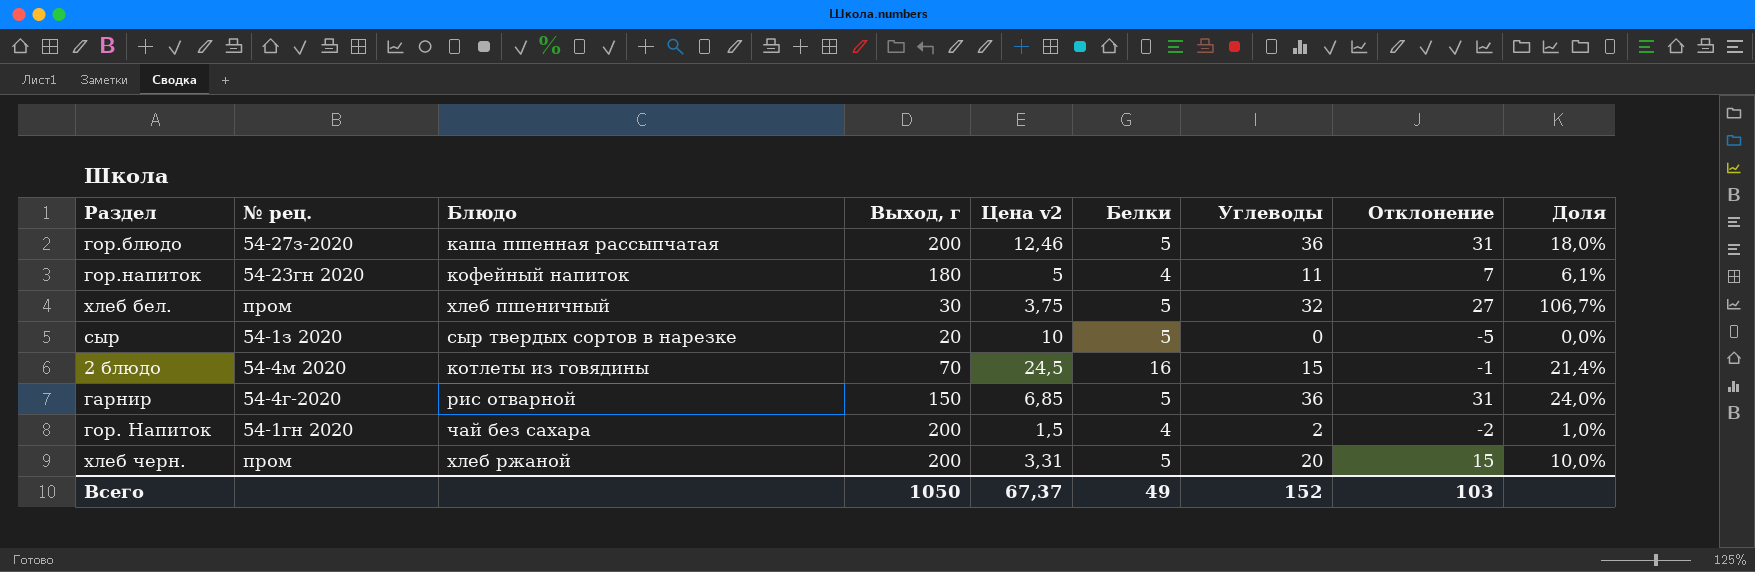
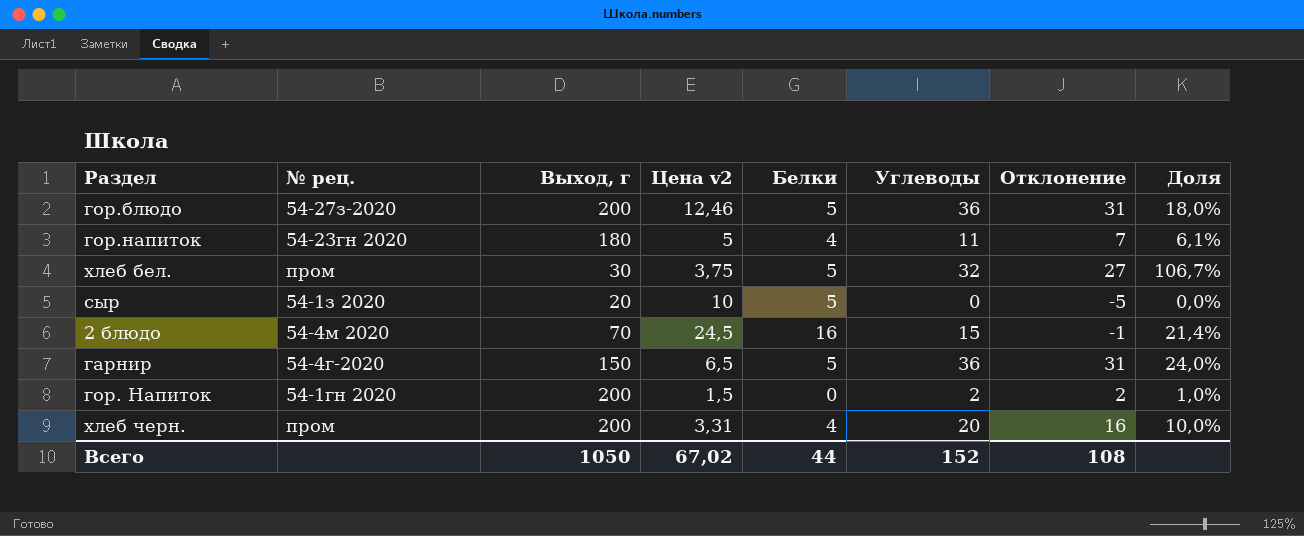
column Блюдо | position: 3 -> none
гарнир | Цена v2: 6,85 -> 6,5
гор. Напиток | Белки: 4 -> 0
гор. Напиток | Отклонение: -2 -> 2
хлеб черн. | Белки: 5 -> 4
хлеб черн. | Отклонение: 15 -> 16
Всего | Цена v2: 67,37 -> 67,02
Всего | Белки: 49 -> 44
Всего | Отклонение: 103 -> 108

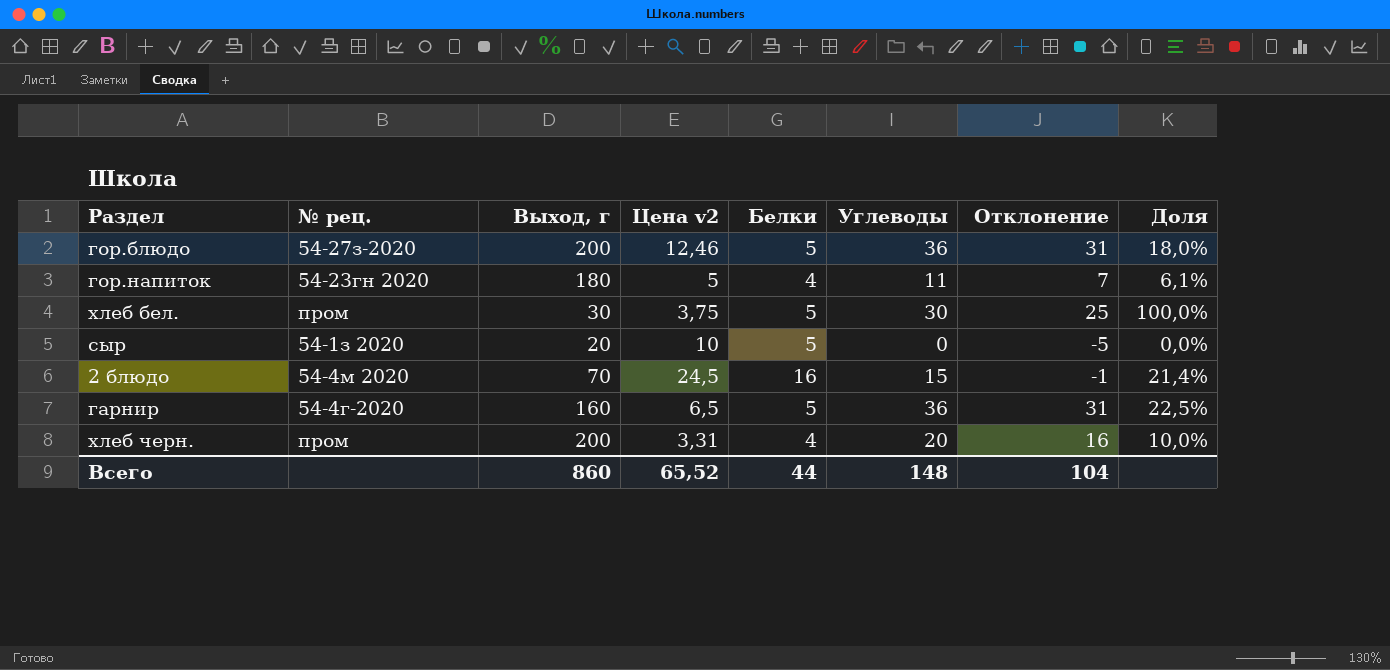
row гор. Напиток: 54-1гн 2020 | 200 | 1,5 | 0 | 2 | 2 | 1,0% -> none
хлеб бел. | Углеводы: 32 -> 30
хлеб бел. | Отклонение: 27 -> 25
хлеб бел. | Доля: 106,7% -> 100,0%
гарнир | Выход, г: 150 -> 160
гарнир | Доля: 24,0% -> 22,5%
Всего | Выход, г: 1050 -> 860
Всего | Цена v2: 67,02 -> 65,52
Всего | Углеводы: 152 -> 148
Всего | Отклонение: 108 -> 104

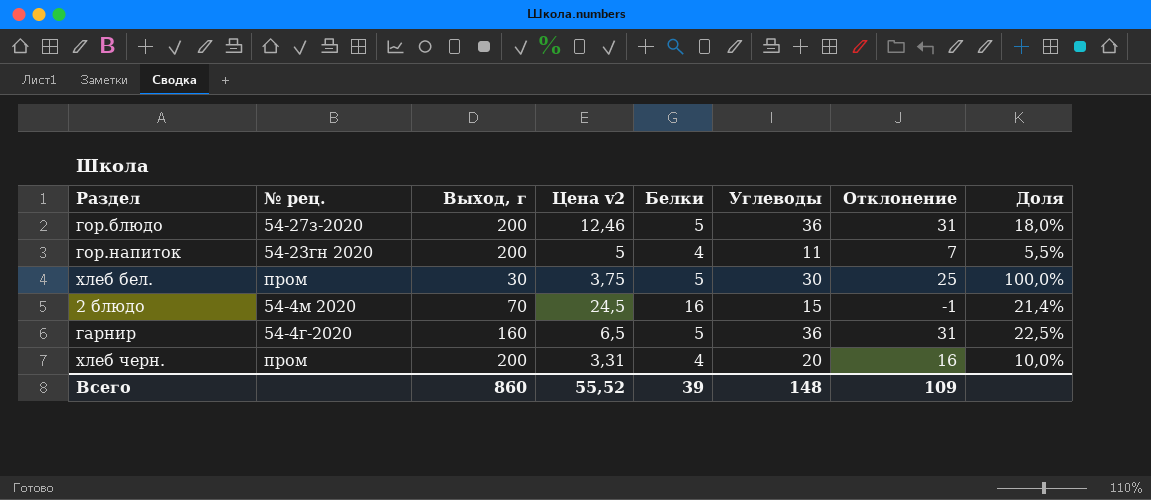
row сыр: 54-1з 2020 | 20 | 10 | 5 | 0 | -5 | 0,0% -> none
гор.напиток | Выход, г: 180 -> 200
гор.напиток | Доля: 6,1% -> 5,5%
Всего | Цена v2: 65,52 -> 55,52
Всего | Белки: 44 -> 39
Всего | Отклонение: 104 -> 109

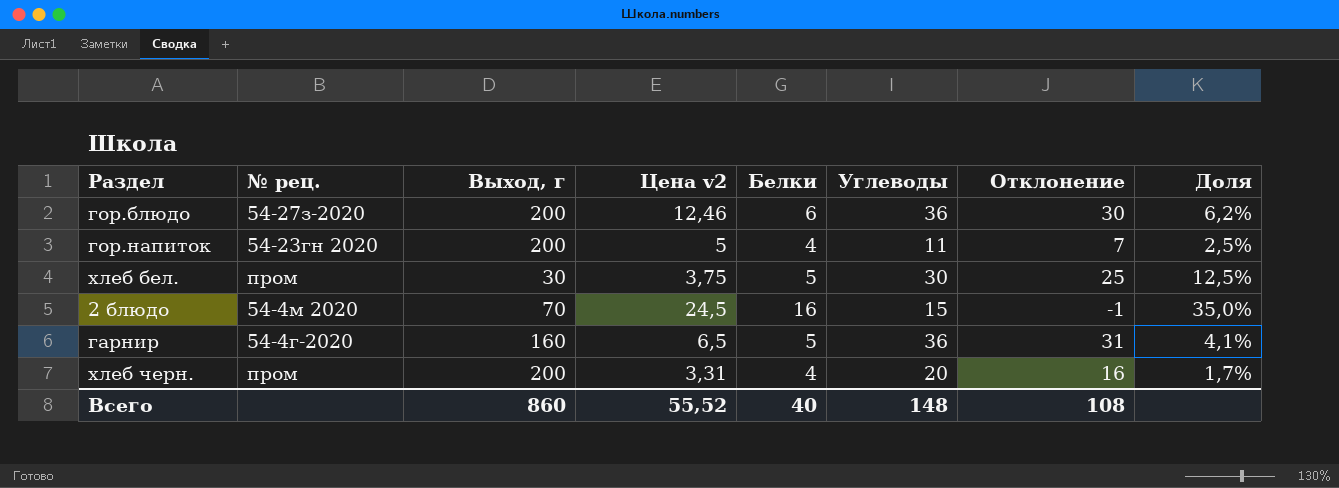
column Доля | formula: [Углеводы] / [Выход, г] -> [Цена v2] / [Выход, г]
гор.блюдо | Белки: 5 -> 6
гор.блюдо | Отклонение: 31 -> 30
Всего | Белки: 39 -> 40
Всего | Отклонение: 109 -> 108

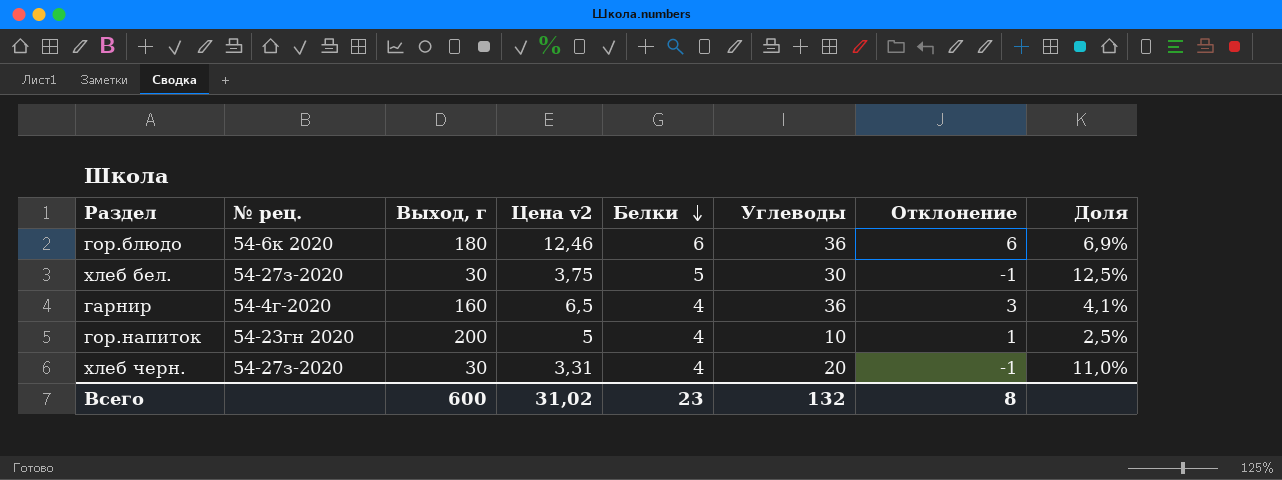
row order: none -> Белки descending
column Отклонение | formula: [Углеводы] - [Белки] -> [Цена v2] - [Белки]
row 2 блюдо: 54-4м 2020 | 70 | 24,5 | 16 | 15 | -1 | 35,0% -> none
гор.блюдо | № рец.: 54-27з-2020 -> 54-6к 2020
гор.блюдо | Выход, г: 200 -> 180
гор.блюдо | Доля: 6,2% -> 6,9%
хлеб бел. | № рец.: пром -> 54-27з-2020
гарнир | Белки: 5 -> 4
гор.напиток | Углеводы: 11 -> 10
хлеб черн. | № рец.: пром -> 54-27з-2020
хлеб черн. | Выход, г: 200 -> 30
хлеб черн. | Доля: 1,7% -> 11,0%
Всего | Выход, г: 860 -> 600
Всего | Цена v2: 55,52 -> 31,02
Всего | Белки: 40 -> 23
Всего | Углеводы: 148 -> 132
Всего | Отклонение: 108 -> 8

